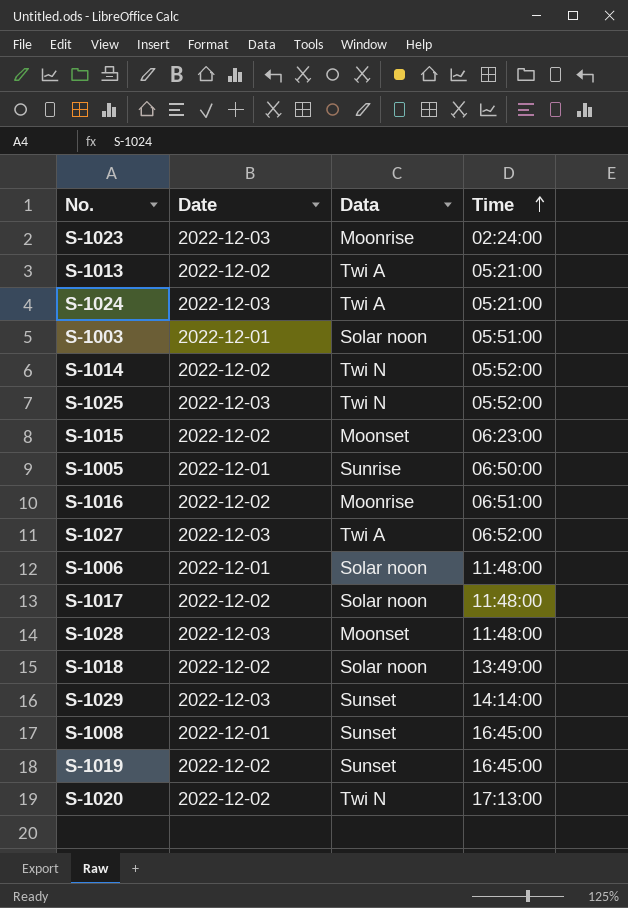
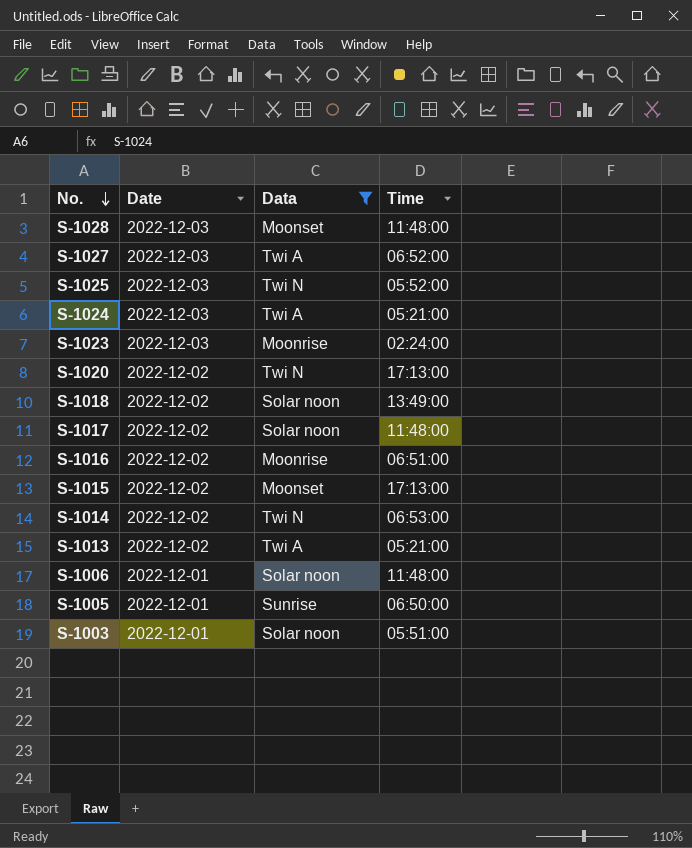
filter: none -> Data != Sunset
row order: Time ascending -> No. descending
S-1015 | Time: 06:23:00 -> 17:13:00
S-1014 | Time: 05:52:00 -> 06:53:00

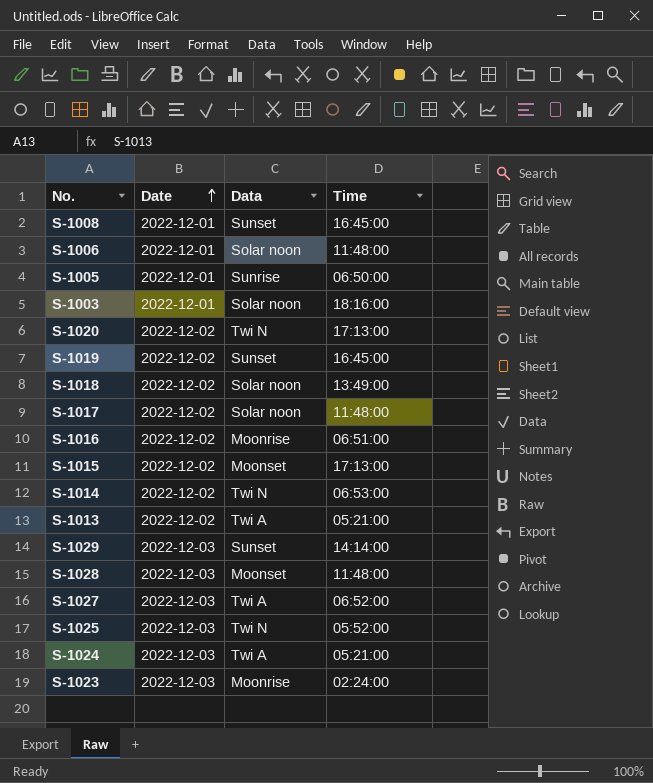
filter: Data != Sunset -> none
row order: No. descending -> Date ascending
S-1003 | Time: 05:51:00 -> 18:16:00

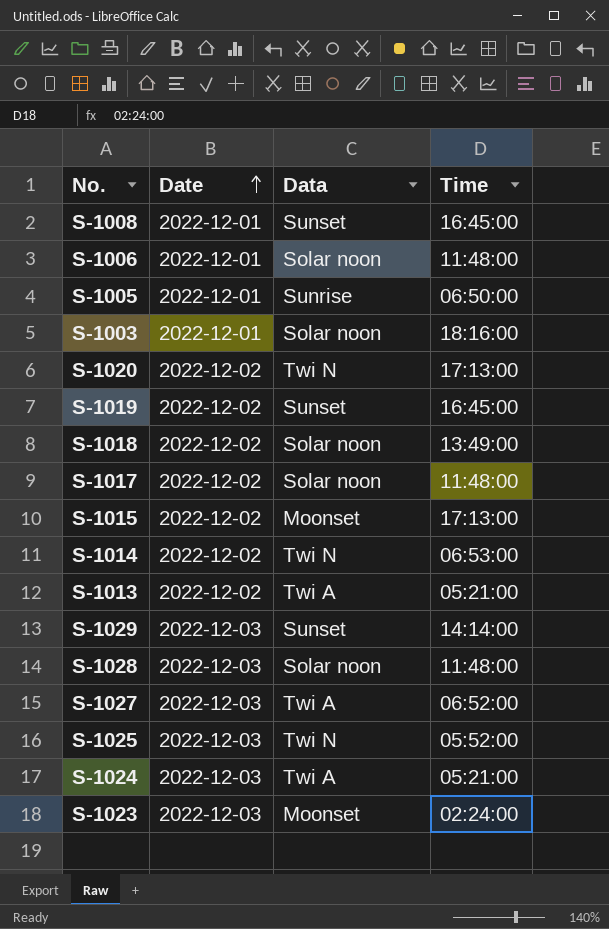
row S-1016: 2022-12-02 | Moonrise | 06:51:00 -> none
S-1028 | Data: Moonset -> Solar noon
S-1023 | Data: Moonrise -> Moonset

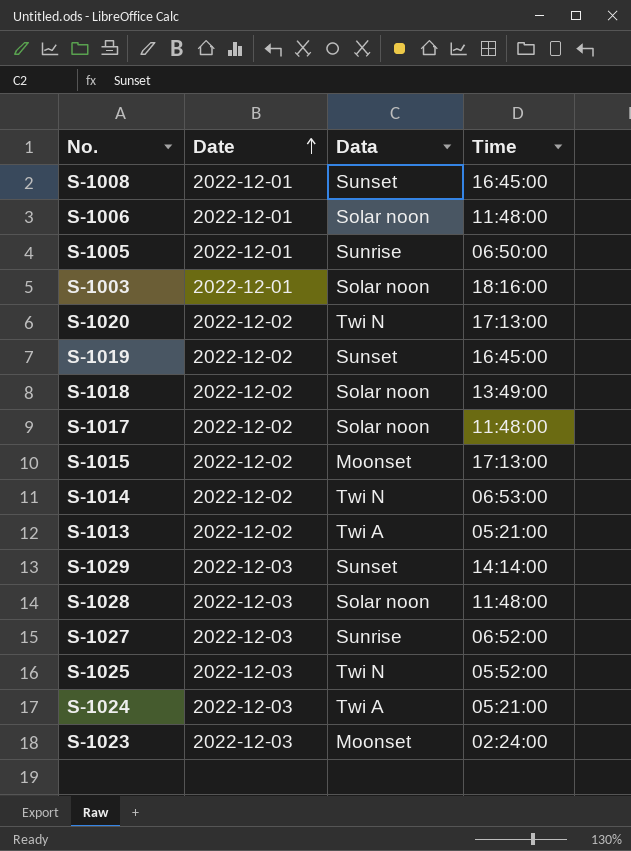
S-1027 | Data: Twi A -> Sunrise

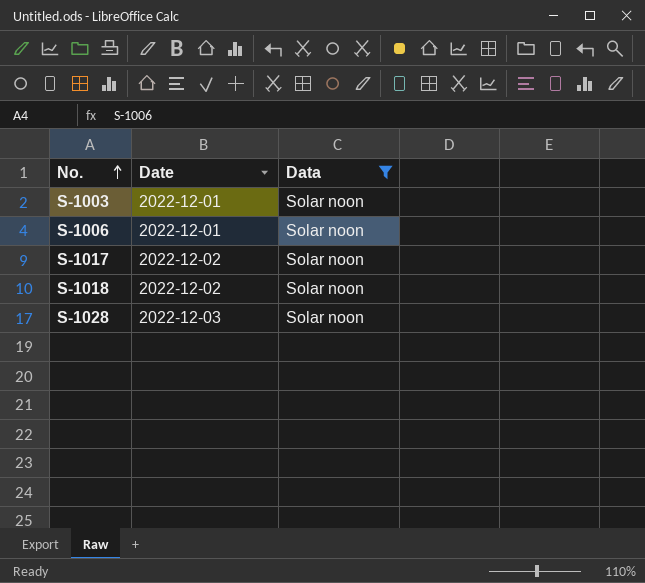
filter: none -> Data = Solar noon
row order: Date ascending -> No. ascending
column Time | position: 4 -> none

